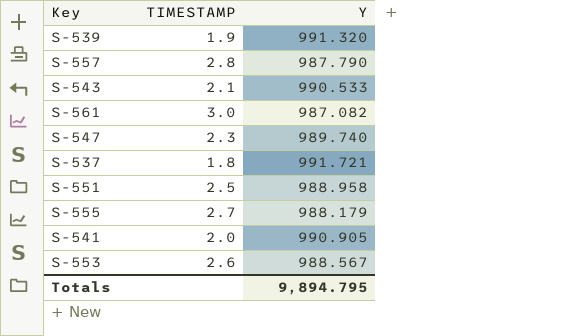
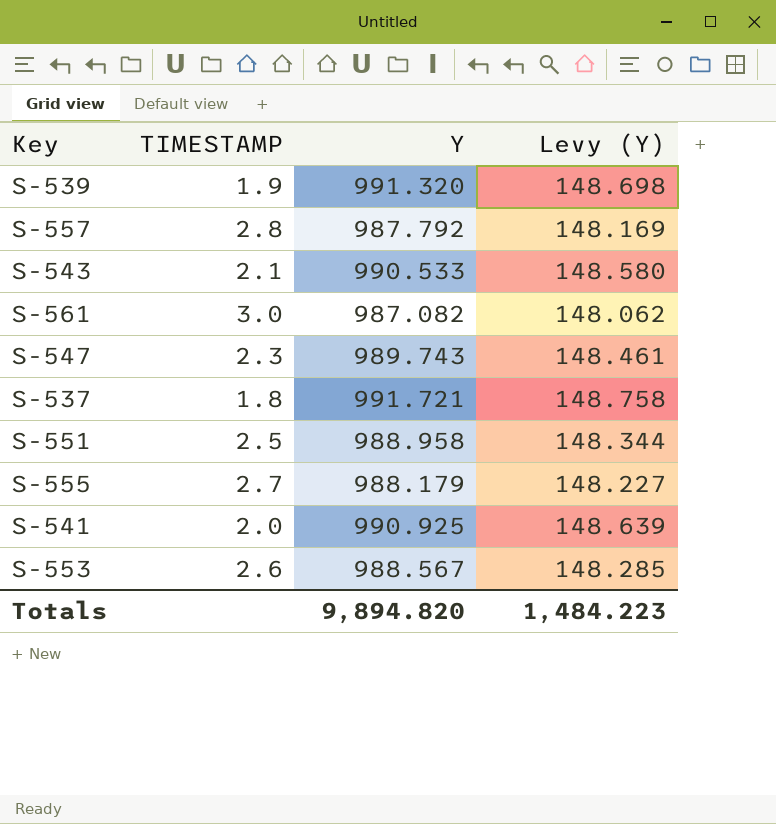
column Levy (Y) | formula: none -> [Y] * 0.15
S-557 | Y: 987.790 -> 987.792
S-547 | Y: 989.740 -> 989.743
S-541 | Y: 990.905 -> 990.925
Totals | Y: 9,894.795 -> 9,894.820

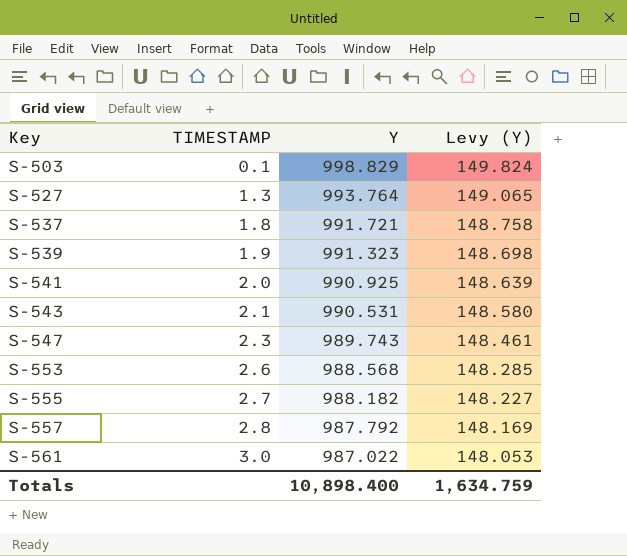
row order: none -> Key ascending
row S-551: 2.5 | 988.958 | 148.344 -> none
row S-503: none -> 0.1 | 998.829 | 149.824
row S-527: none -> 1.3 | 993.764 | 149.065
S-539 | Y: 991.320 -> 991.323
S-543 | Y: 990.533 -> 990.531
S-553 | Y: 988.567 -> 988.568
S-555 | Y: 988.179 -> 988.182
S-561 | Y: 987.082 -> 987.022
S-561 | Levy (Y): 148.062 -> 148.053
Totals | Y: 9,894.820 -> 10,898.400
Totals | Levy (Y): 1,484.223 -> 1,634.759

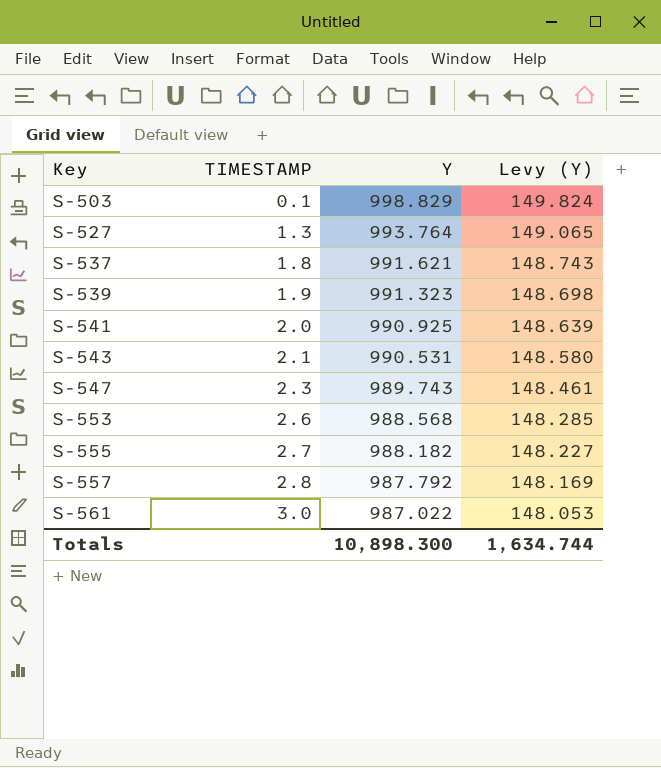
S-537 | Y: 991.721 -> 991.621
S-537 | Levy (Y): 148.758 -> 148.743
Totals | Y: 10,898.400 -> 10,898.300
Totals | Levy (Y): 1,634.759 -> 1,634.744

